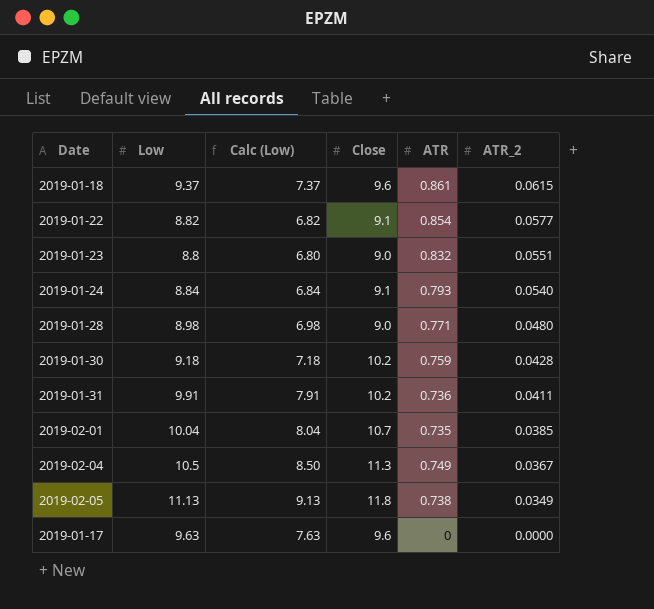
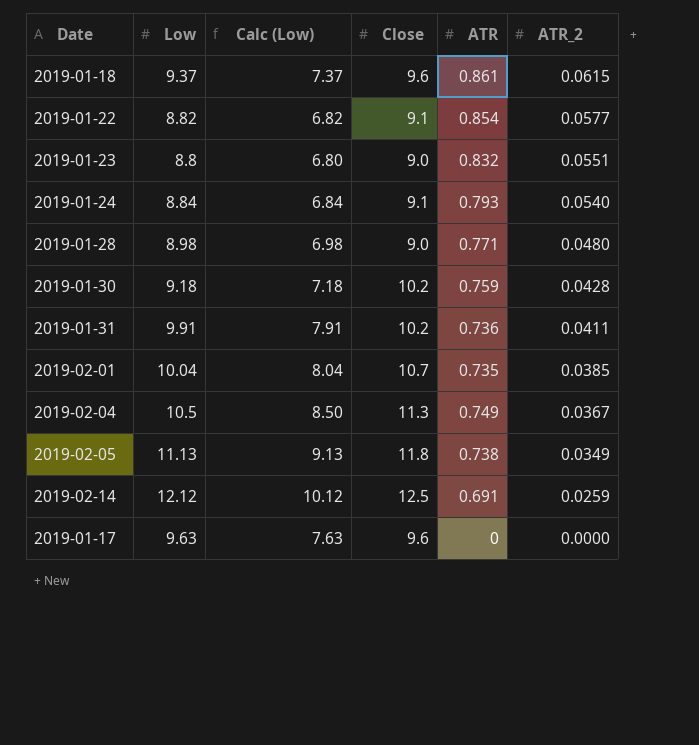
row 2019-02-14: none -> 12.12 | 10.12 | 12.5 | 0.691 | 0.0259

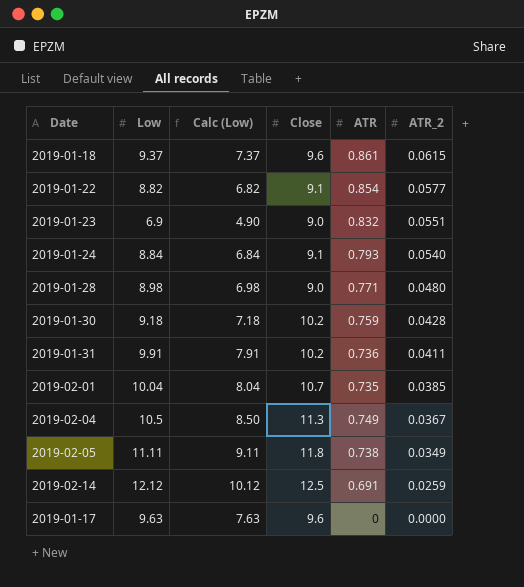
2019-01-23 | Low: 8.8 -> 6.9
2019-01-23 | Calc (Low): 6.80 -> 4.90
2019-02-05 | Low: 11.13 -> 11.11
2019-02-05 | Calc (Low): 9.13 -> 9.11

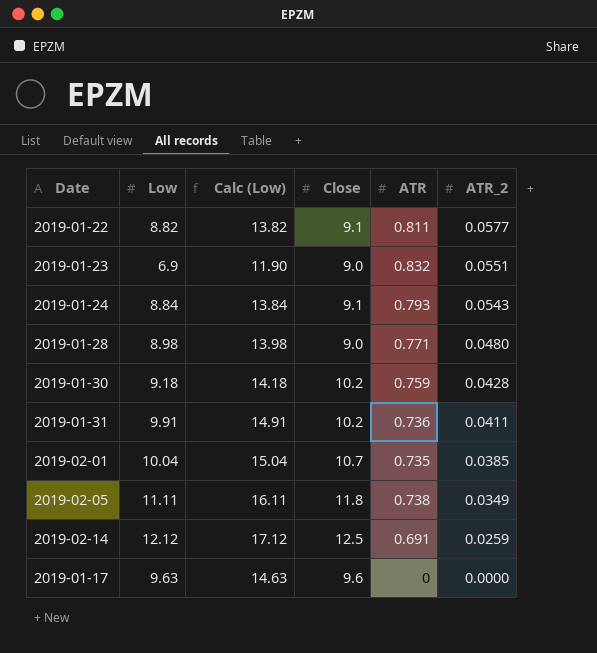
column Calc (Low) | formula: [Low] - 2 -> [Low] + 5
row 2019-01-18: 9.37 | 7.37 | 9.6 | 0.861 | 0.0615 -> none
row 2019-02-04: 10.5 | 8.50 | 11.3 | 0.749 | 0.0367 -> none
2019-01-22 | ATR: 0.854 -> 0.811
2019-01-24 | ATR_2: 0.0540 -> 0.0543

